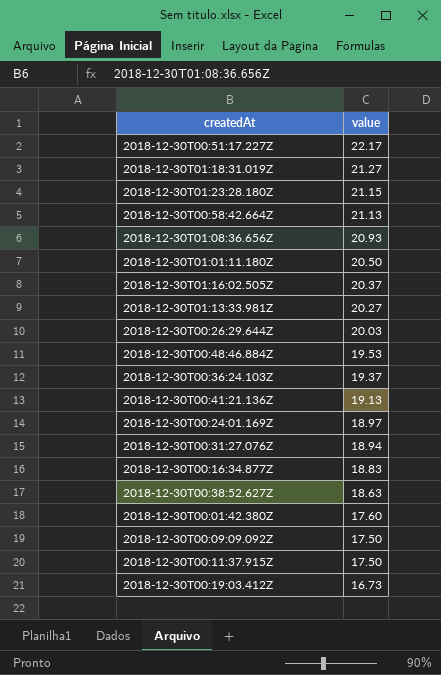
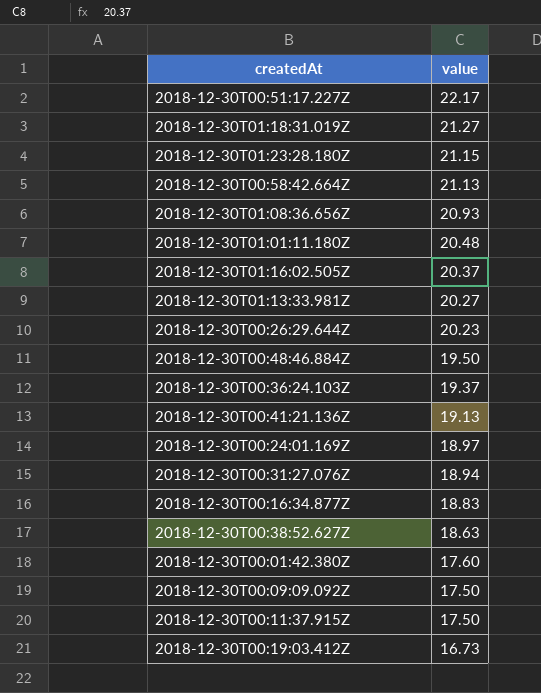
2018-12-30T01:01:11.180Z | value: 20.50 -> 20.48
2018-12-30T00:26:29.644Z | value: 20.03 -> 20.23
2018-12-30T00:48:46.884Z | value: 19.53 -> 19.50

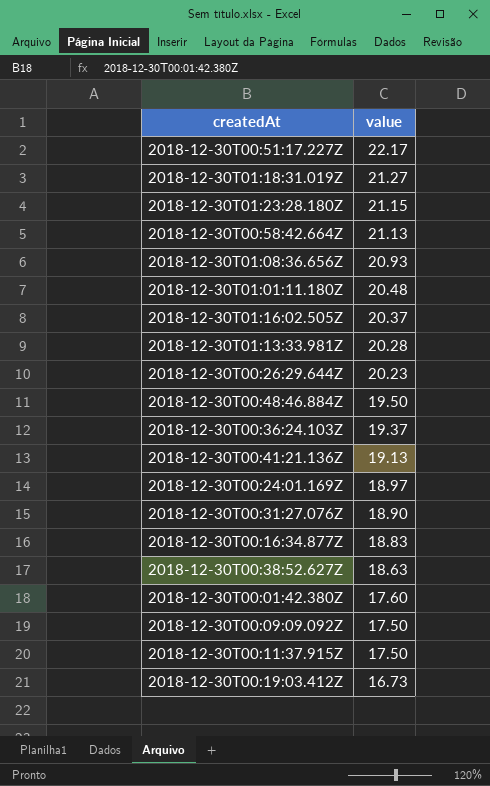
2018-12-30T01:13:33.981Z | value: 20.27 -> 20.28
2018-12-30T00:31:27.076Z | value: 18.94 -> 18.90

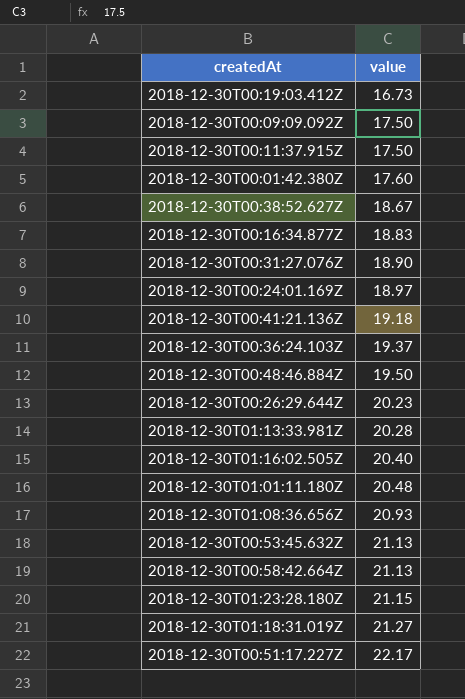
row order: value descending -> value ascending
2018-12-30T00:38:52.627Z | value: 18.63 -> 18.67
2018-12-30T00:41:21.136Z | value: 19.13 -> 19.18
2018-12-30T01:16:02.505Z | value: 20.37 -> 20.40
row 2018-12-30T00:53:45.632Z: none -> 21.13

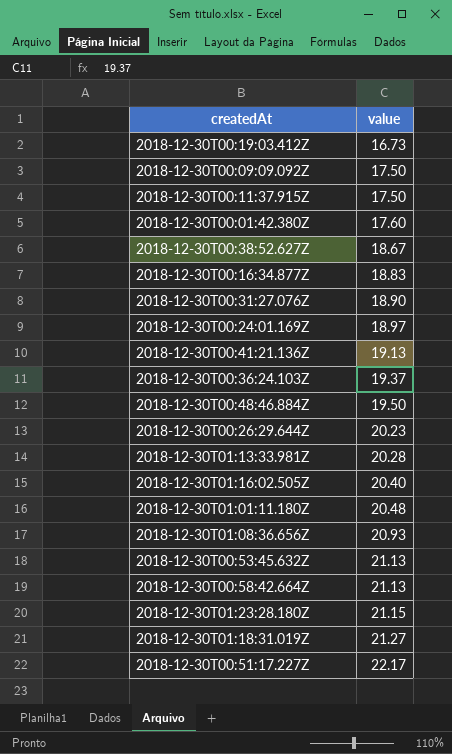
2018-12-30T00:41:21.136Z | value: 19.18 -> 19.13

